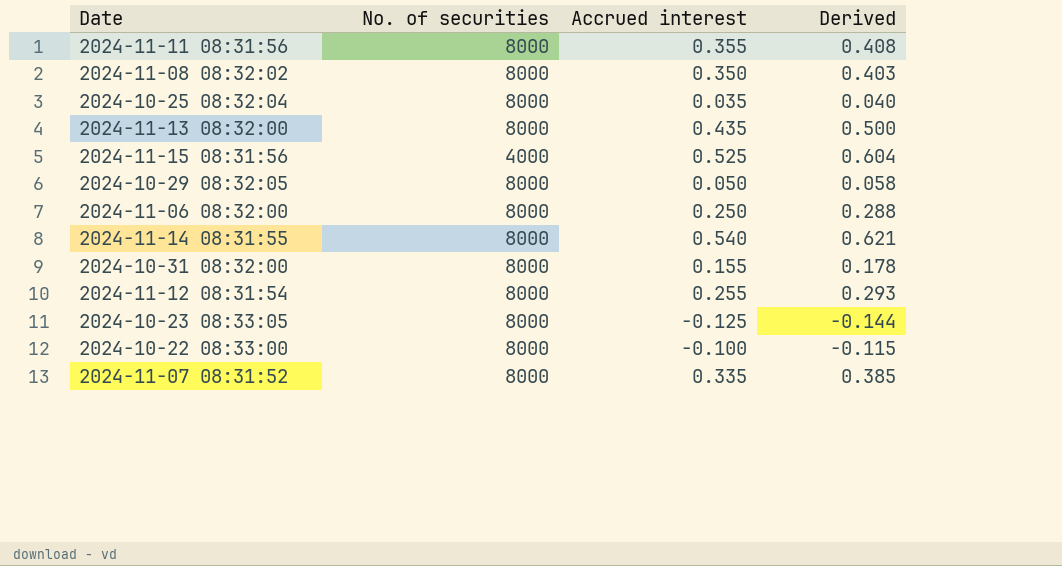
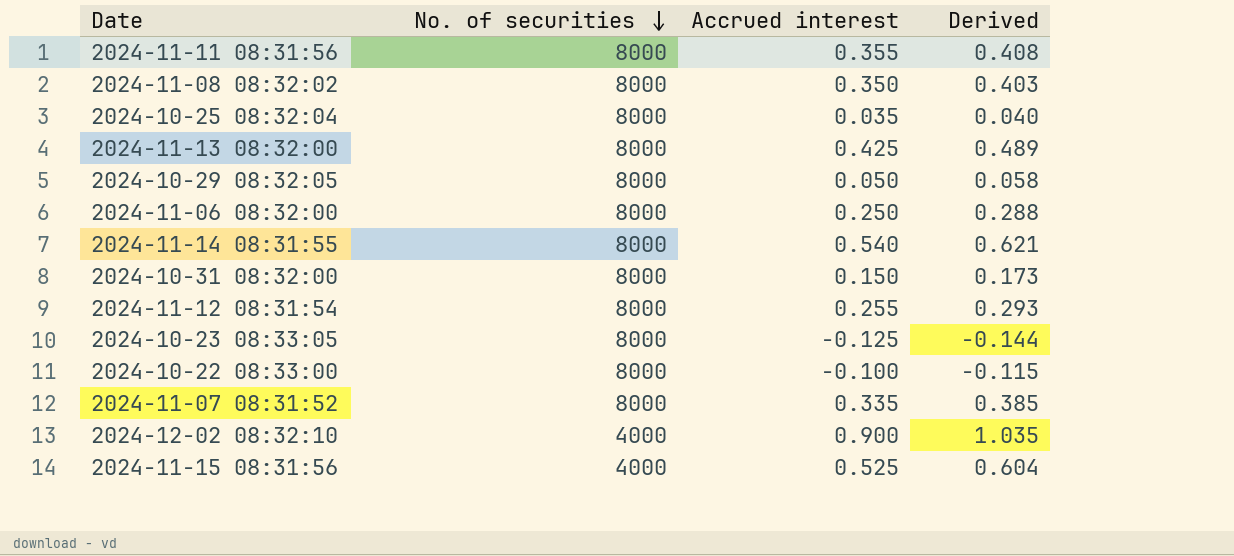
row order: none -> No. of securities descending
2024-11-13 08:32:00 | Accrued interest: 0.435 -> 0.425
2024-11-13 08:32:00 | Derived: 0.500 -> 0.489
2024-10-31 08:32:00 | Accrued interest: 0.155 -> 0.150
2024-10-31 08:32:00 | Derived: 0.178 -> 0.173
row 2024-12-02 08:32:10: none -> 4000 | 0.900 | 1.035

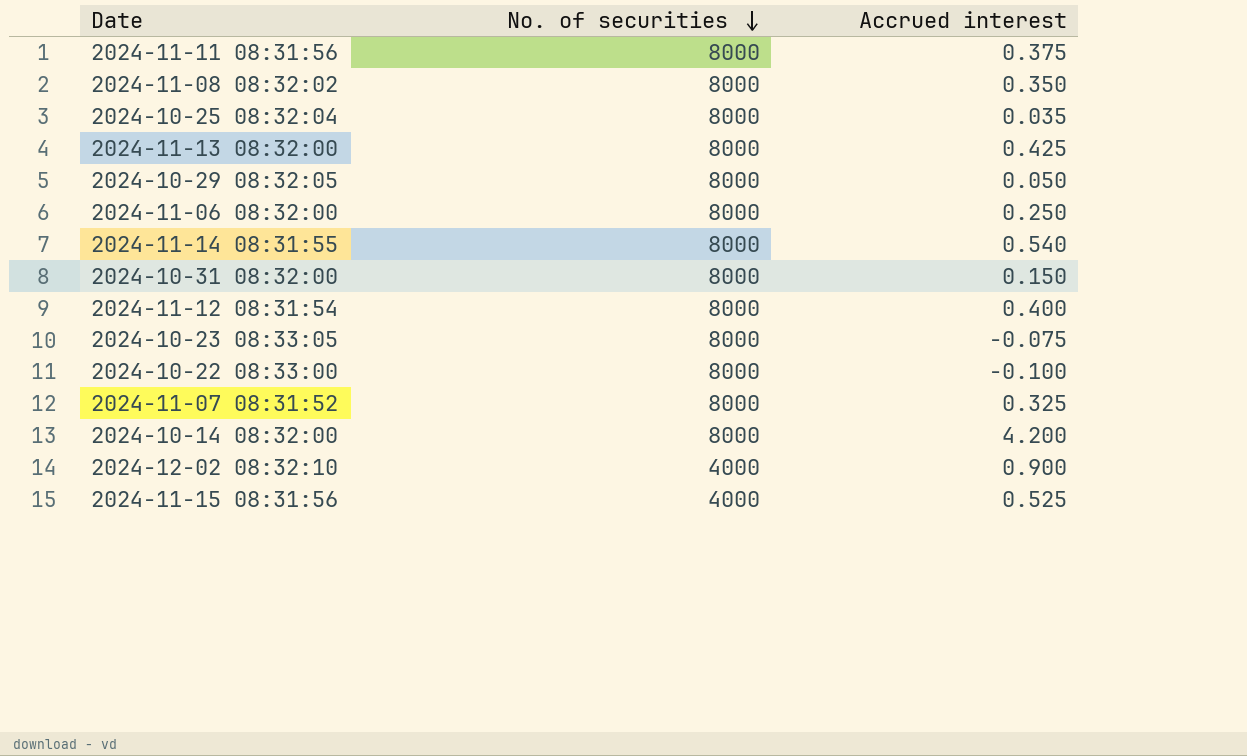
column Derived | formula: [Accrued interest] * 1.15 -> none
2024-11-11 08:31:56 | Accrued interest: 0.355 -> 0.375
2024-11-12 08:31:54 | Accrued interest: 0.255 -> 0.400
2024-10-23 08:33:05 | Accrued interest: -0.125 -> -0.075
2024-11-07 08:31:52 | Accrued interest: 0.335 -> 0.325
row 2024-10-14 08:32:00: none -> 8000 | 4.200

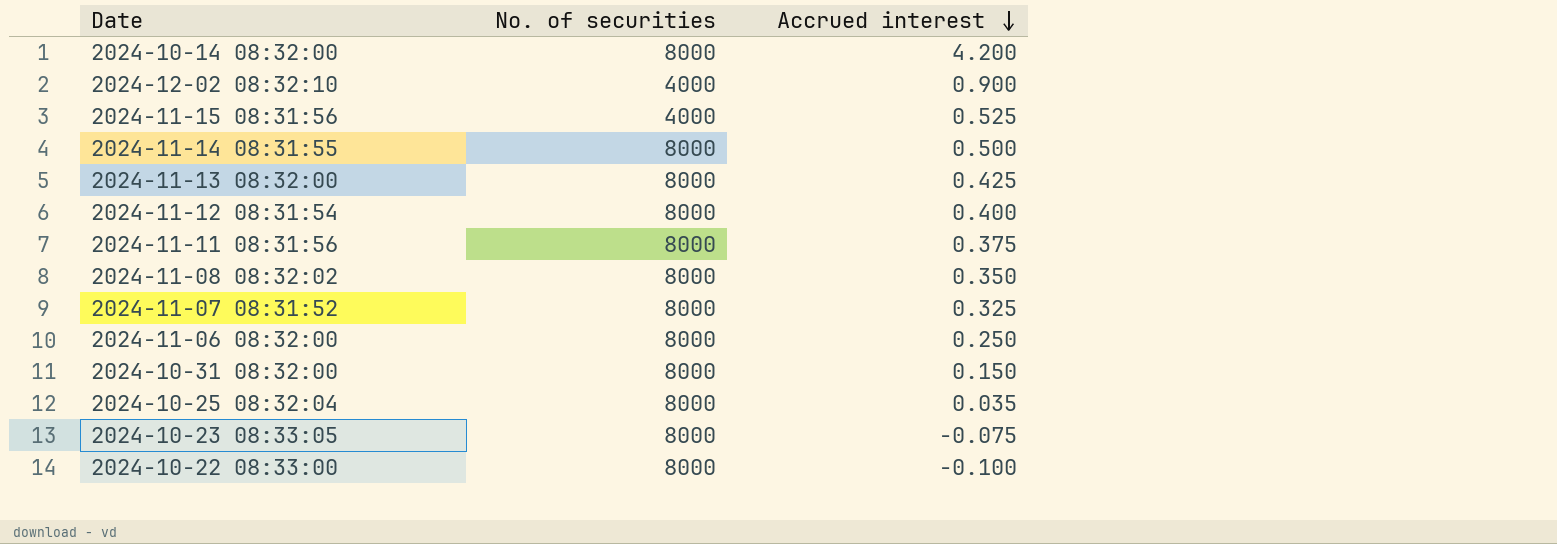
row order: No. of securities descending -> Accrued interest descending
row 2024-10-29 08:32:05: 8000 | 0.050 -> none
2024-11-14 08:31:55 | Accrued interest: 0.540 -> 0.500

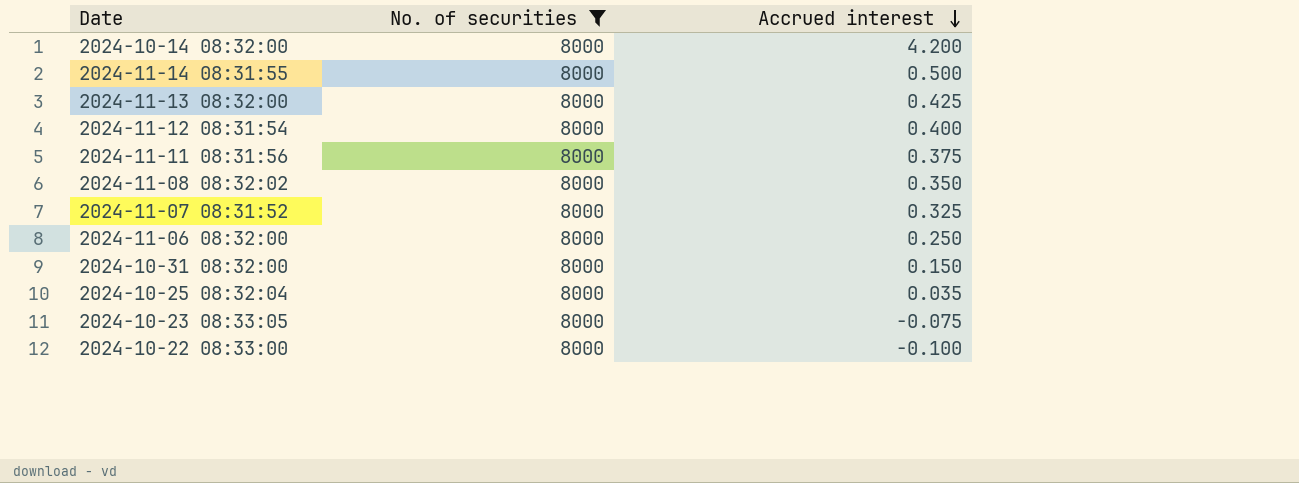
filter: none -> No. of securities = 8000

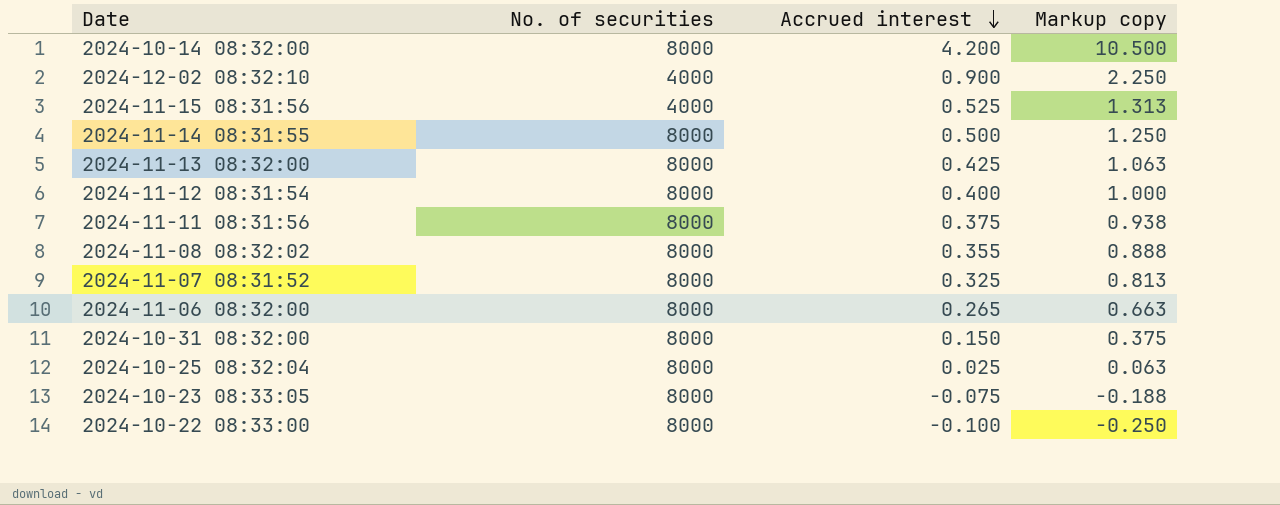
filter: No. of securities = 8000 -> none
column Markup copy | formula: none -> [Accrued interest] * 2.5
2024-11-08 08:32:02 | Accrued interest: 0.350 -> 0.355
2024-11-06 08:32:00 | Accrued interest: 0.250 -> 0.265
2024-10-25 08:32:04 | Accrued interest: 0.035 -> 0.025

